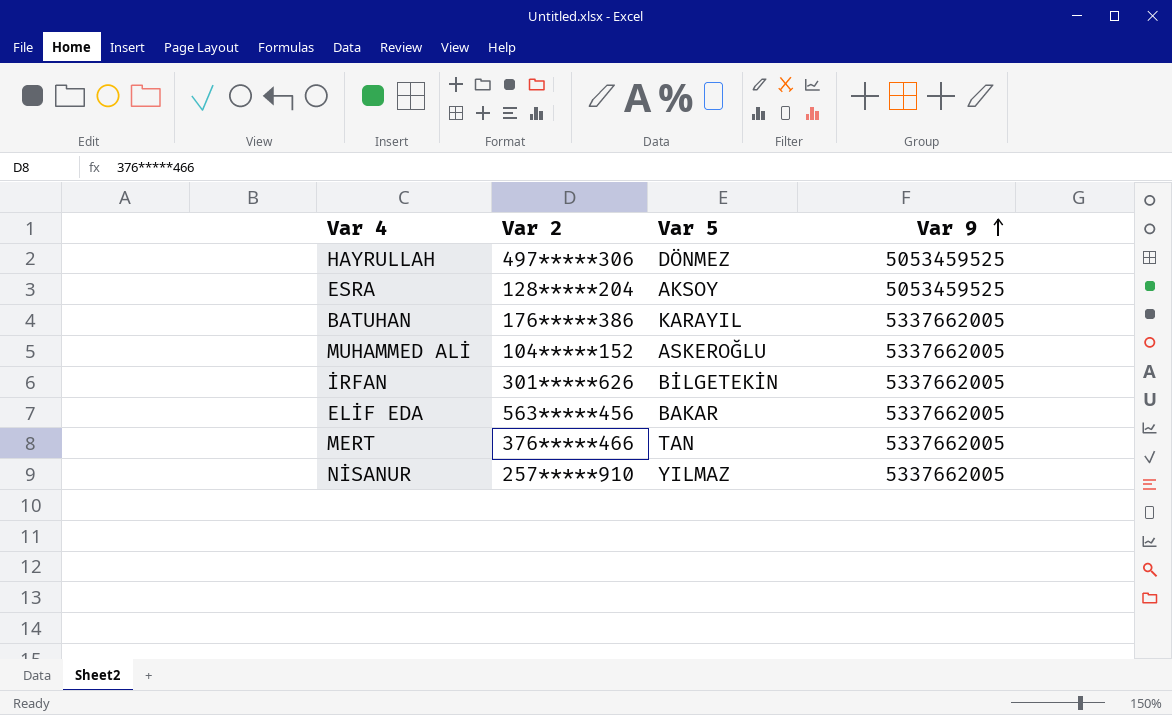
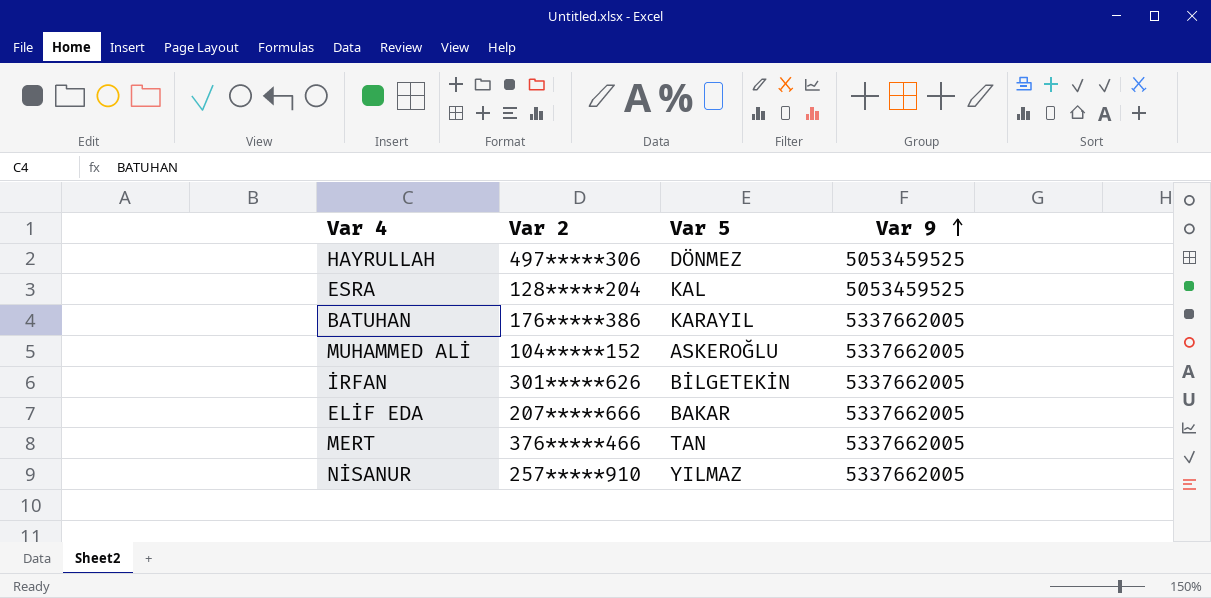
ESRA | Var 5: AKSOY -> KAL
ELİF EDA | Var 2: 563*****456 -> 207*****666

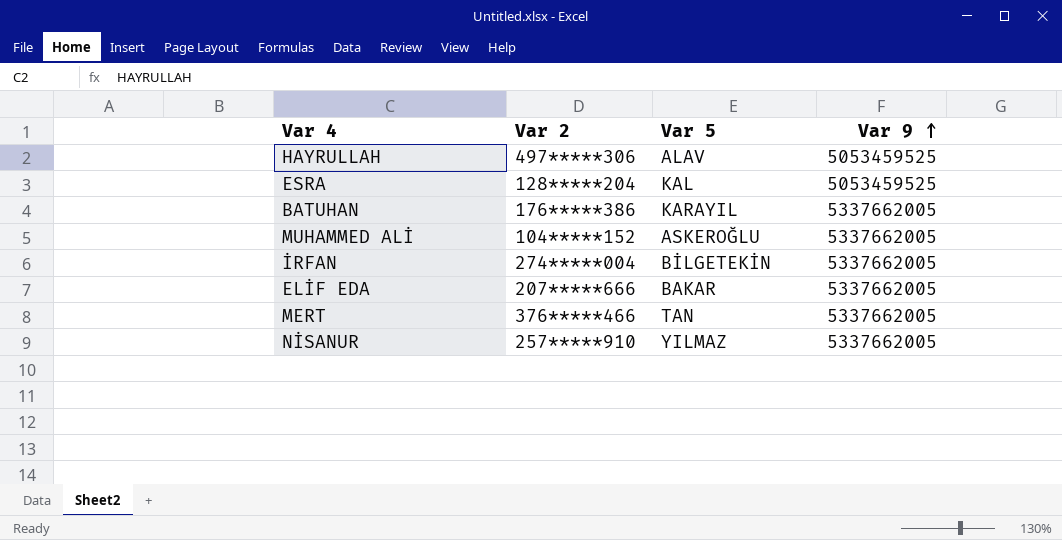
HAYRULLAH | Var 5: DÖNMEZ -> ALAV
İRFAN | Var 2: 301*****626 -> 274*****004

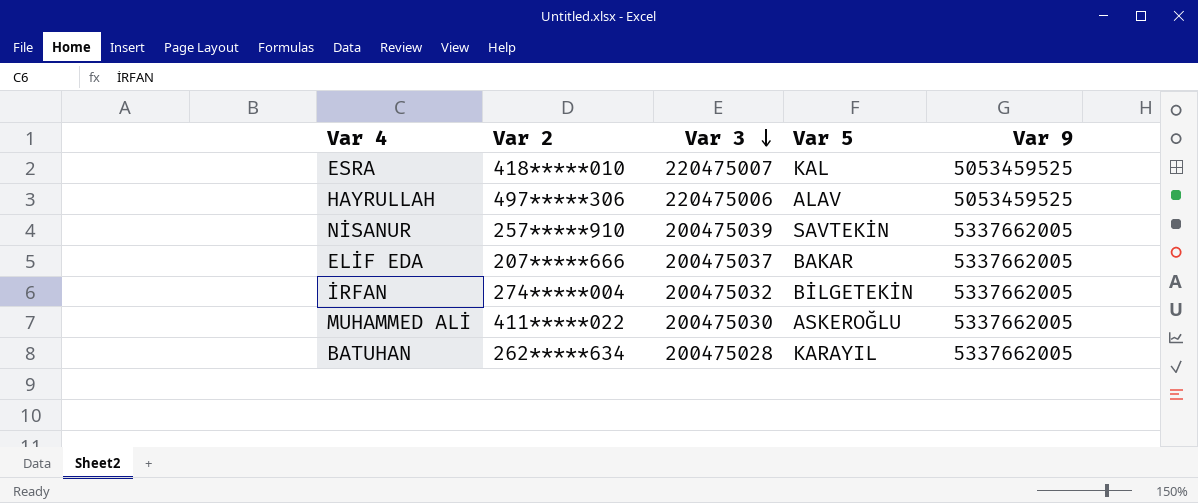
row order: Var 9 ascending -> Var 3 descending
column Var 3 | position: none -> 3
row MERT: 376*****466 | TAN | 5337662005 -> none
ESRA | Var 2: 128*****204 -> 418*****010
NİSANUR | Var 5: YILMAZ -> SAVTEKİN
MUHAMMED ALİ | Var 2: 104*****152 -> 411*****022
BATUHAN | Var 2: 176*****386 -> 262*****634

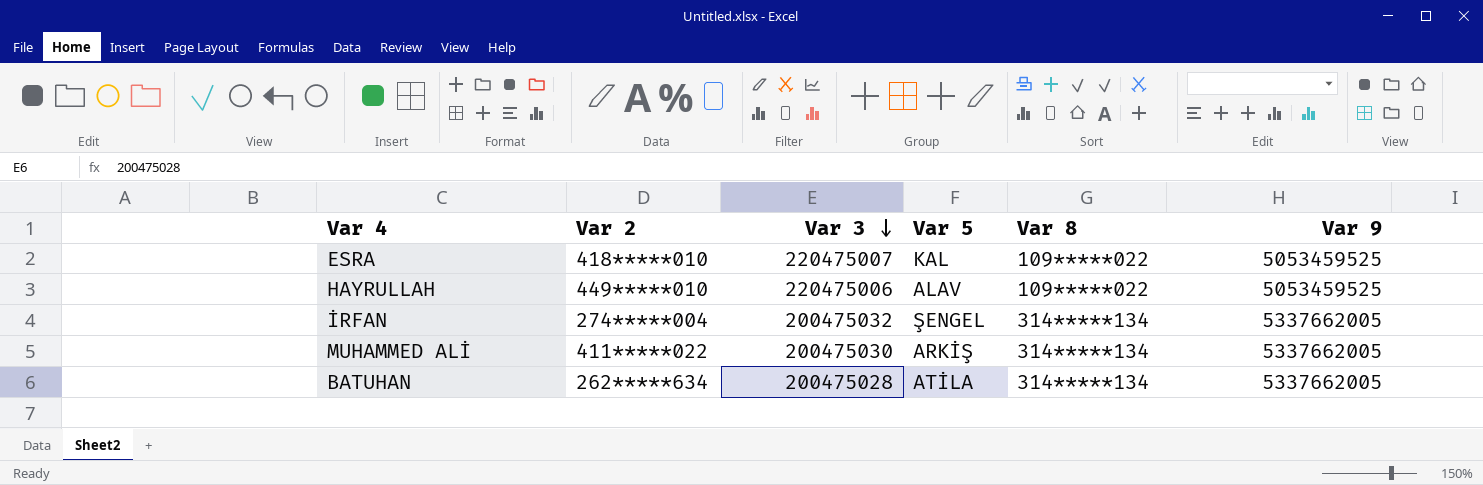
column Var 8 | position: none -> 5
row NİSANUR: 257*****910 | 200475039 | SAVTEKİN | 5337662005 -> none
row ELİF EDA: 207*****666 | 200475037 | BAKAR | 5337662005 -> none
HAYRULLAH | Var 2: 497*****306 -> 449*****010
İRFAN | Var 5: BİLGETEKİN -> ŞENGEL
MUHAMMED ALİ | Var 5: ASKEROĞLU -> ARKİŞ
BATUHAN | Var 5: KARAYIL -> ATİLA

